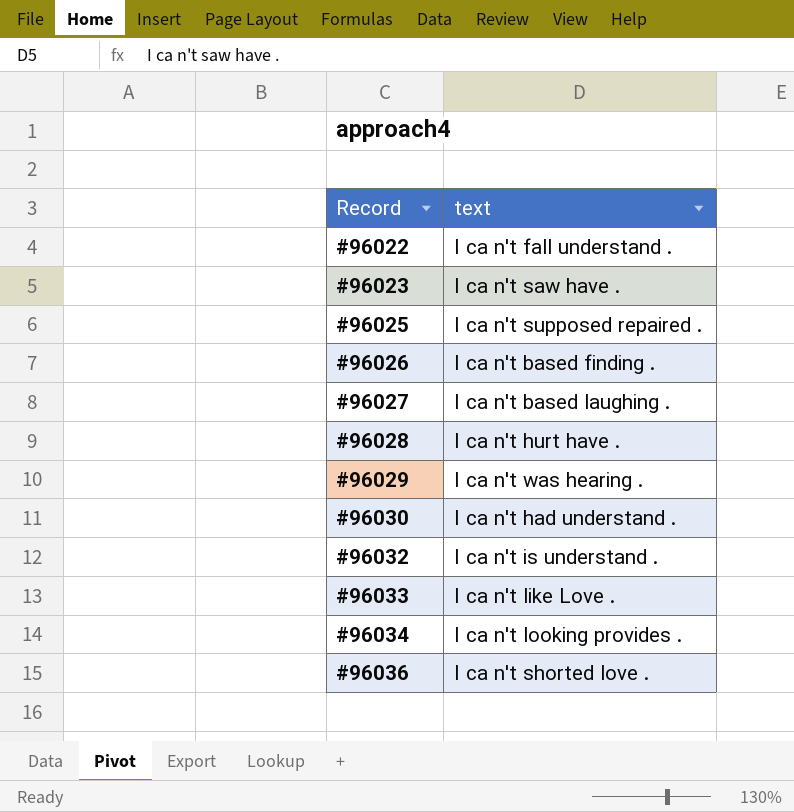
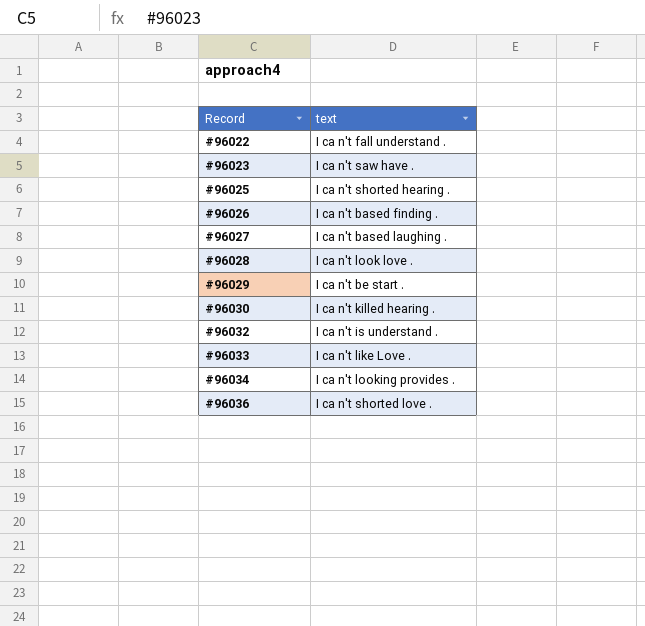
#96025 | text: I ca n't supposed repaired . -> I ca n't shorted hearing .
#96028 | text: I ca n't hurt have . -> I ca n't look love .
#96029 | text: I ca n't was hearing . -> I ca n't be start .
#96030 | text: I ca n't had understand . -> I ca n't killed hearing .

